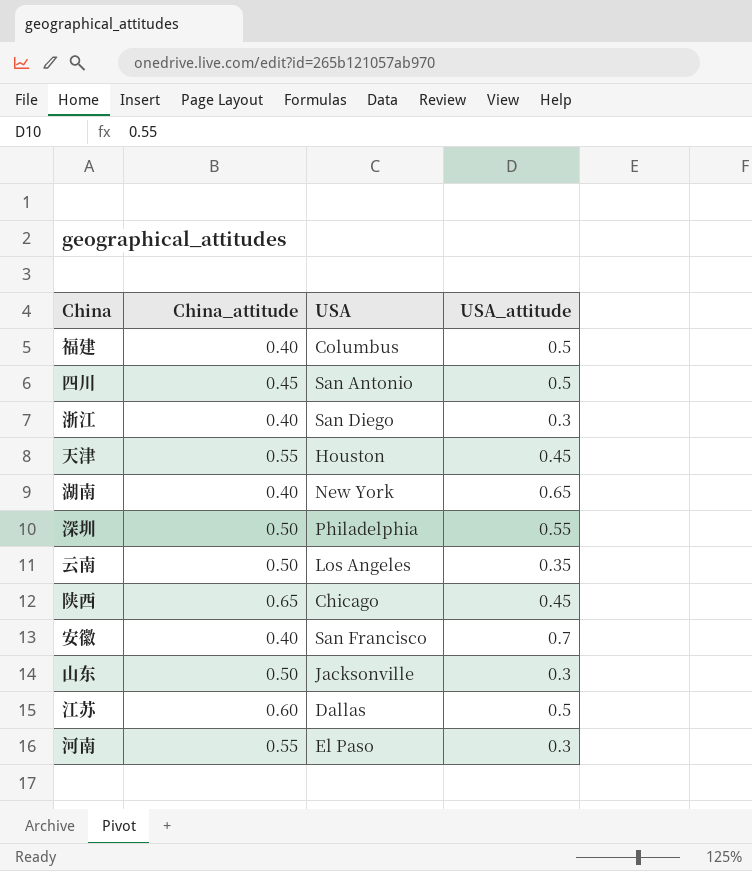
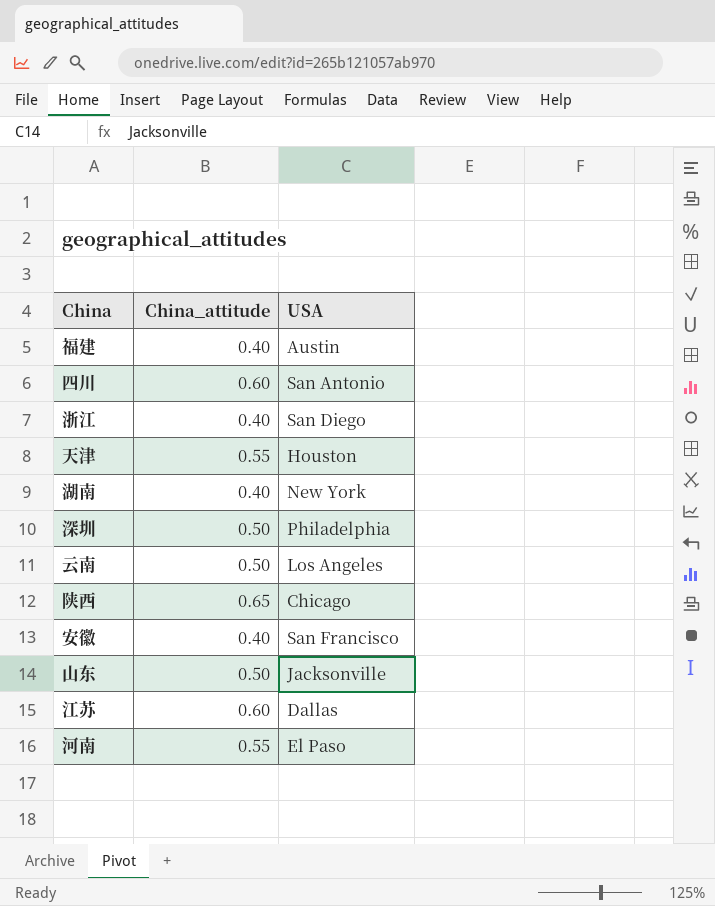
column USA_attitude | position: 4 -> none
福建 | USA: Columbus -> Austin
四川 | China_attitude: 0.45 -> 0.60

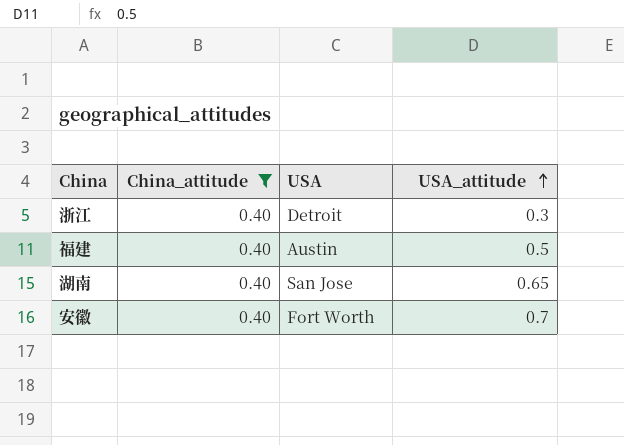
filter: none -> China_attitude = 0.40
row order: none -> USA_attitude ascending
column USA_attitude | position: none -> 4
浙江 | USA: San Diego -> Detroit
湖南 | USA: New York -> San Jose
安徽 | USA: San Francisco -> Fort Worth

